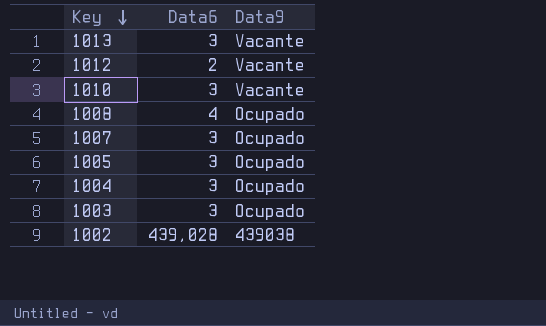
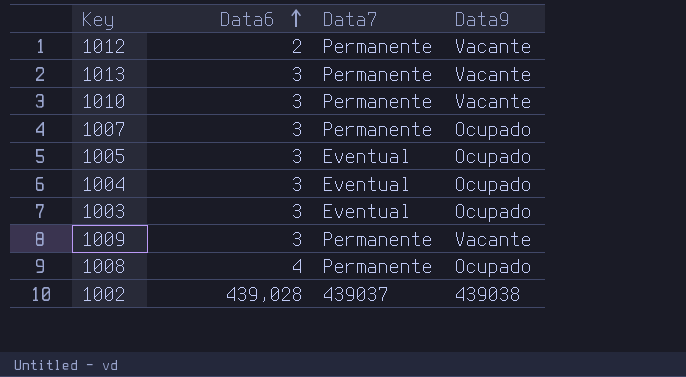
row order: Key descending -> Data6 ascending
column Data7 | position: none -> 3
row 1009: none -> 3 | Permanente | Vacante

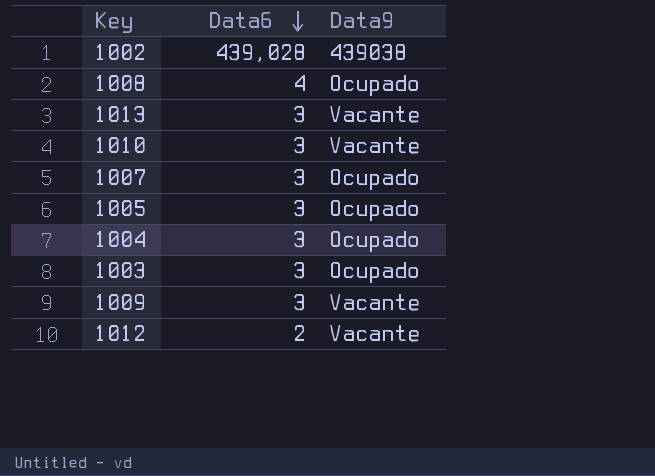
row order: Data6 ascending -> Data6 descending
column Data7 | position: 3 -> none

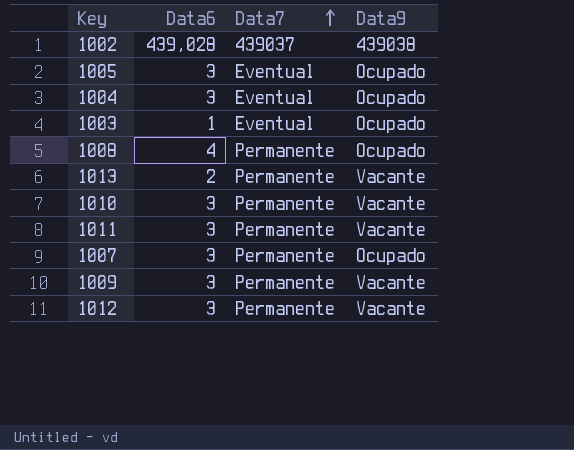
row order: Data6 descending -> Data7 ascending
column Data7 | position: none -> 3
1003 | Data6: 3 -> 1
1013 | Data6: 3 -> 2
row 1011: none -> 3 | Permanente | Vacante
1012 | Data6: 2 -> 3

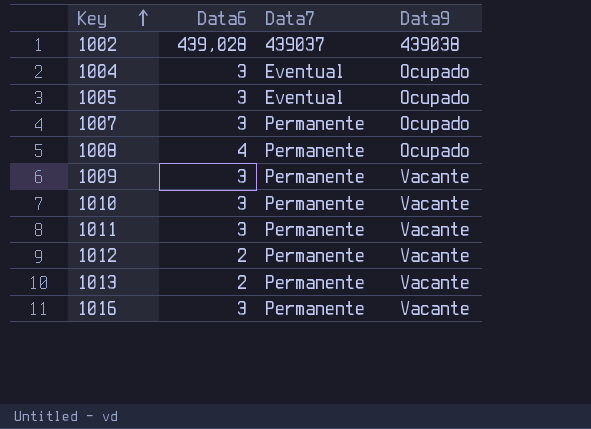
row order: Data7 ascending -> Key ascending
row 1003: 1 | Eventual | Ocupado -> none
1012 | Data6: 3 -> 2
row 1016: none -> 3 | Permanente | Vacante

